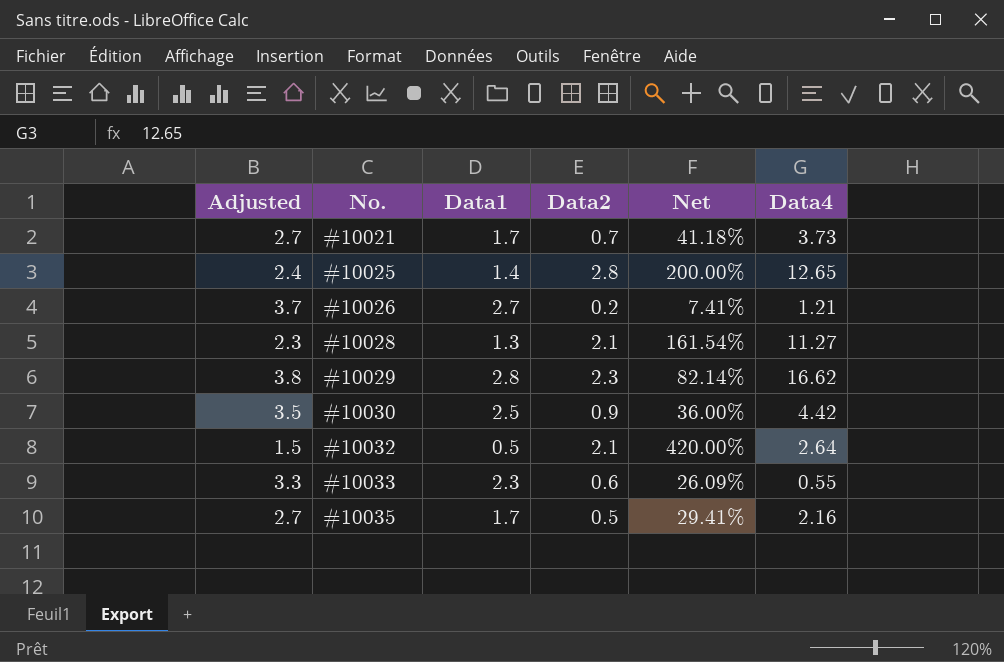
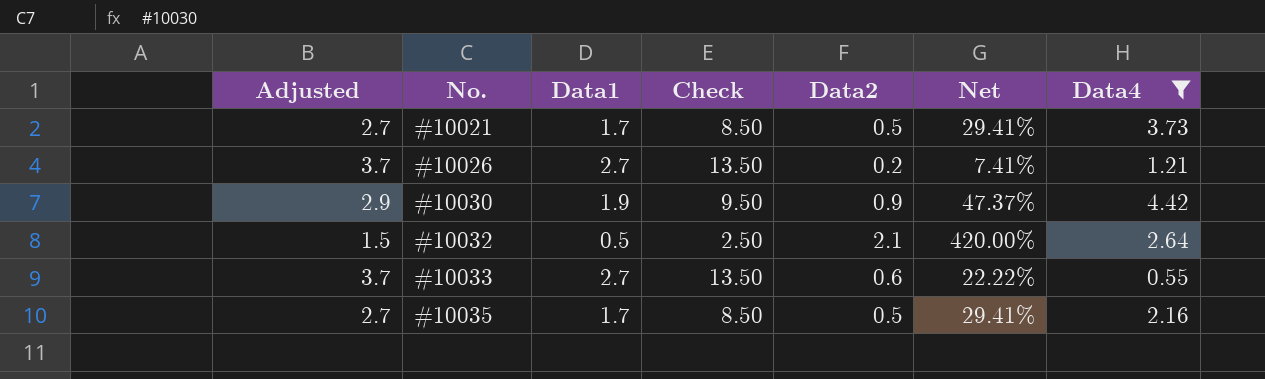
filter: none -> Data4 <= 4.42
column Check | formula: none -> [Data1] * 5
#10021 | Data2: 0.7 -> 0.5
#10021 | Net: 41.18% -> 29.41%
#10030 | Adjusted: 3.5 -> 2.9
#10030 | Data1: 2.5 -> 1.9
#10030 | Net: 36.00% -> 47.37%
#10033 | Adjusted: 3.3 -> 3.7
#10033 | Data1: 2.3 -> 2.7
#10033 | Net: 26.09% -> 22.22%

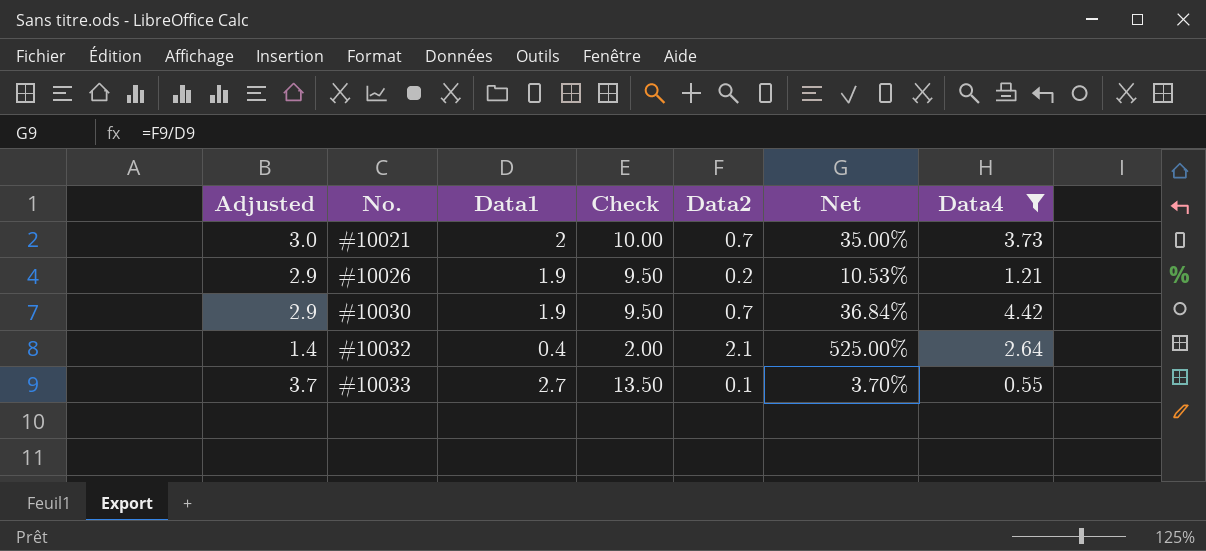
row #10035: 2.7 | 1.7 | 8.50 | 0.5 | 29.41% | 2.16 -> none
#10021 | Adjusted: 2.7 -> 3.0
#10021 | Data1: 1.7 -> 2
#10021 | Check: 8.50 -> 10.00
#10021 | Data2: 0.5 -> 0.7
#10021 | Net: 29.41% -> 35.00%
#10026 | Adjusted: 3.7 -> 2.9
#10026 | Data1: 2.7 -> 1.9
#10026 | Check: 13.50 -> 9.50
#10026 | Net: 7.41% -> 10.53%
#10030 | Data2: 0.9 -> 0.7
#10030 | Net: 47.37% -> 36.84%
#10032 | Adjusted: 1.5 -> 1.4
#10032 | Data1: 0.5 -> 0.4
#10032 | Check: 2.50 -> 2.00
#10032 | Net: 420.00% -> 525.00%
#10033 | Data2: 0.6 -> 0.1
#10033 | Net: 22.22% -> 3.70%

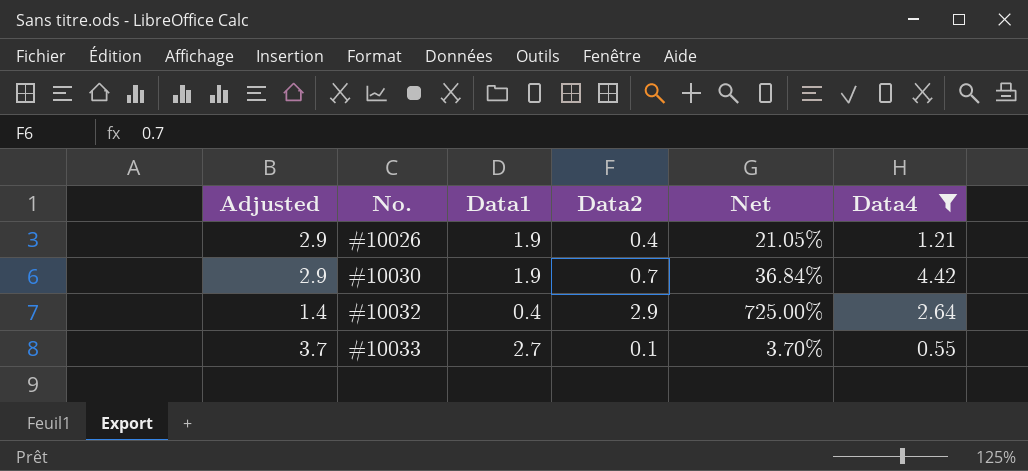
column Check | formula: [Data1] * 5 -> none
row #10021: 3.0 | 2 | 10.00 | 0.7 | 35.00% | 3.73 -> none
#10026 | Data2: 0.2 -> 0.4
#10026 | Net: 10.53% -> 21.05%
#10032 | Data2: 2.1 -> 2.9
#10032 | Net: 525.00% -> 725.00%

